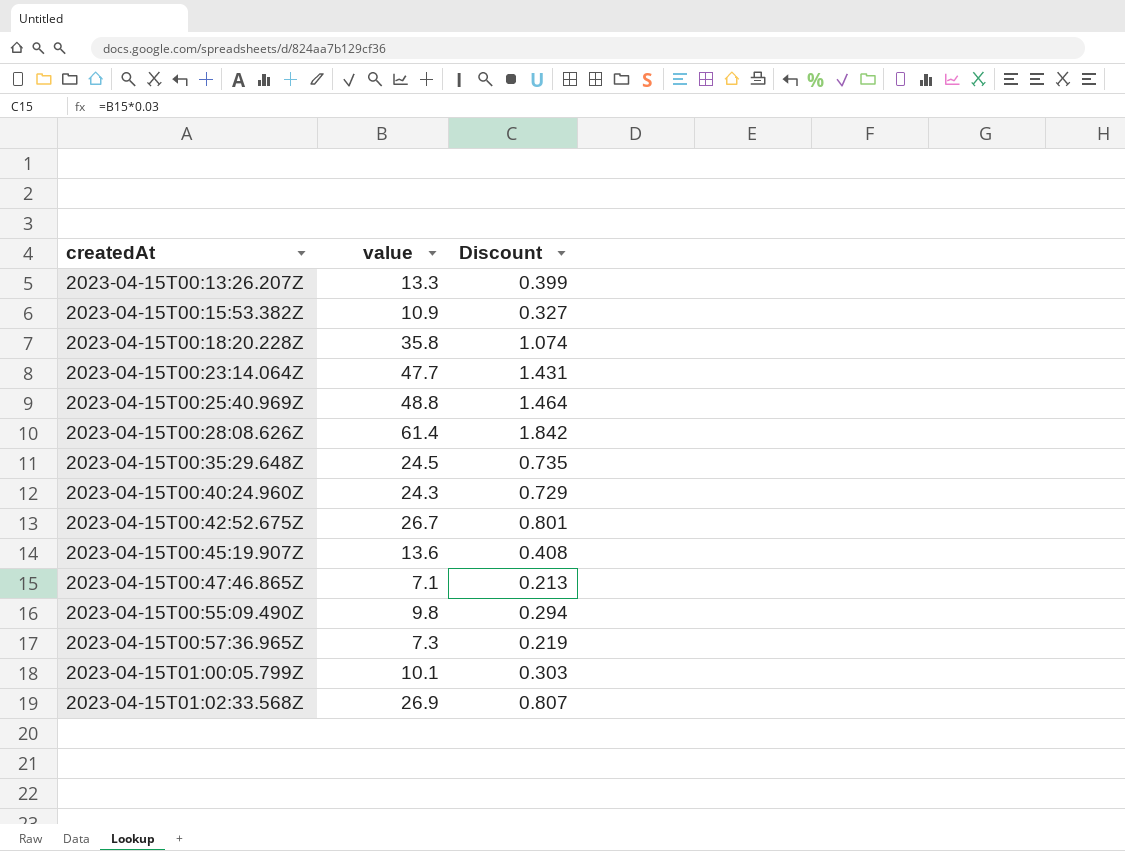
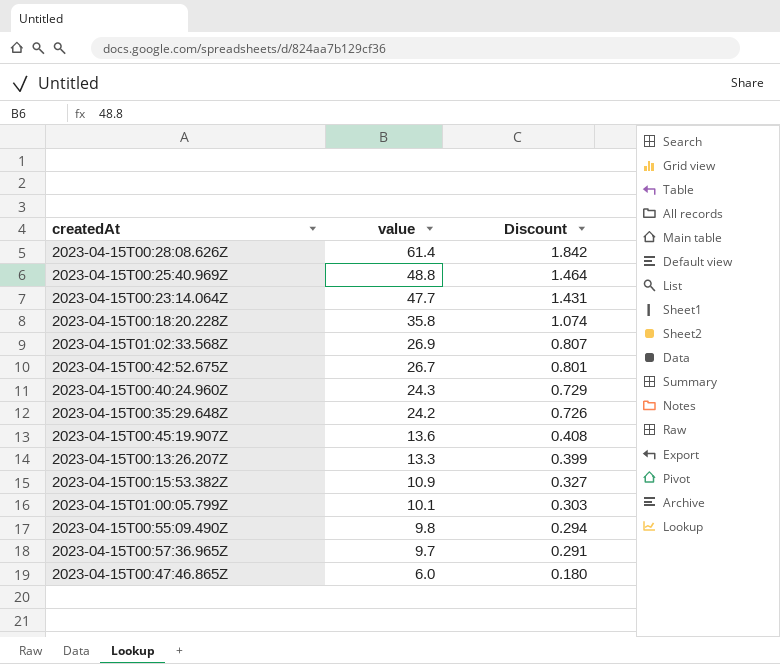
row order: createdAt ascending -> value descending
2023-04-15T00:35:29.648Z | value: 24.5 -> 24.2
2023-04-15T00:35:29.648Z | Discount: 0.735 -> 0.726
2023-04-15T00:57:36.965Z | value: 7.3 -> 9.7
2023-04-15T00:57:36.965Z | Discount: 0.219 -> 0.291
2023-04-15T00:47:46.865Z | value: 7.1 -> 6.0
2023-04-15T00:47:46.865Z | Discount: 0.213 -> 0.180

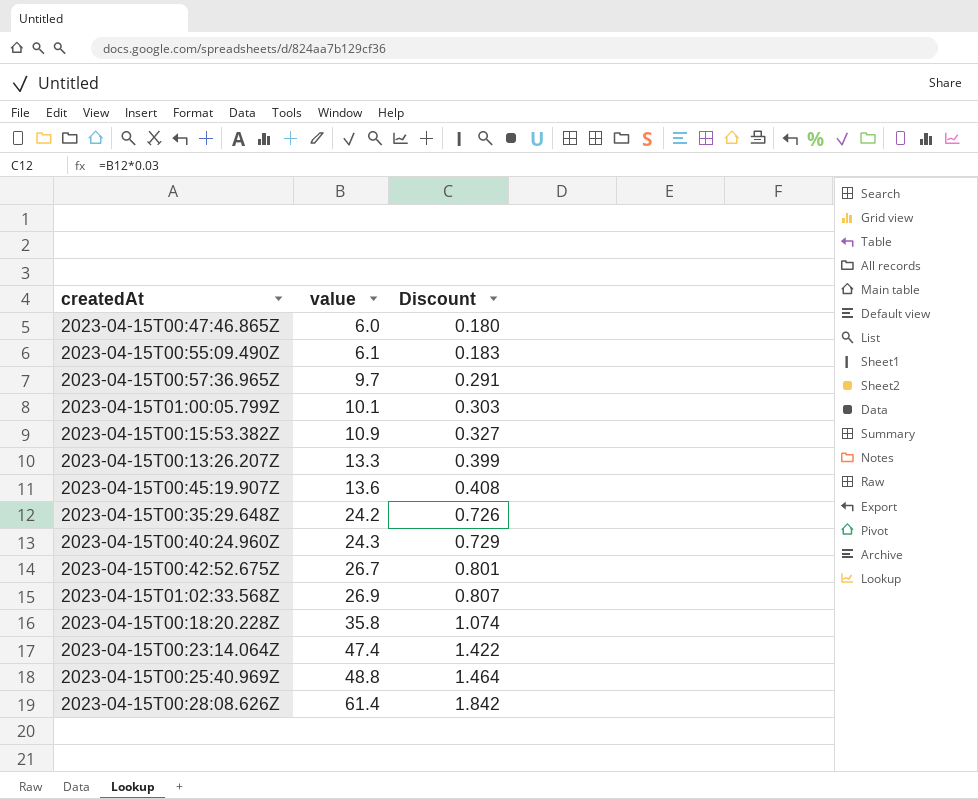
row order: value descending -> value ascending
2023-04-15T00:55:09.490Z | value: 9.8 -> 6.1
2023-04-15T00:55:09.490Z | Discount: 0.294 -> 0.183
2023-04-15T00:23:14.064Z | value: 47.7 -> 47.4
2023-04-15T00:23:14.064Z | Discount: 1.431 -> 1.422

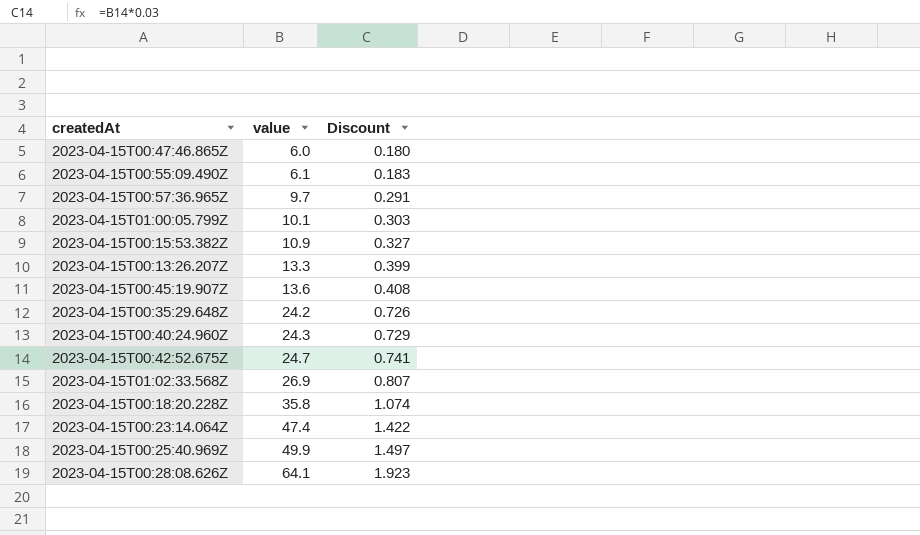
2023-04-15T00:42:52.675Z | value: 26.7 -> 24.7
2023-04-15T00:42:52.675Z | Discount: 0.801 -> 0.741
2023-04-15T00:25:40.969Z | value: 48.8 -> 49.9
2023-04-15T00:25:40.969Z | Discount: 1.464 -> 1.497
2023-04-15T00:28:08.626Z | value: 61.4 -> 64.1
2023-04-15T00:28:08.626Z | Discount: 1.842 -> 1.923

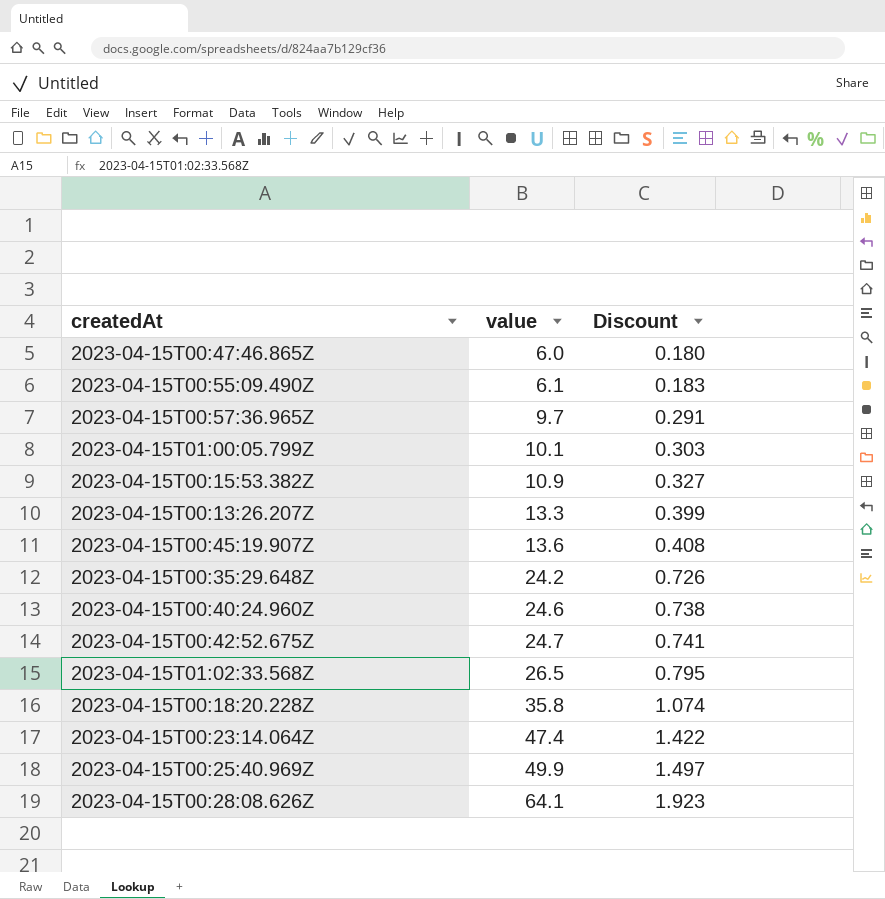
2023-04-15T00:40:24.960Z | value: 24.3 -> 24.6
2023-04-15T00:40:24.960Z | Discount: 0.729 -> 0.738
2023-04-15T01:02:33.568Z | value: 26.9 -> 26.5
2023-04-15T01:02:33.568Z | Discount: 0.807 -> 0.795

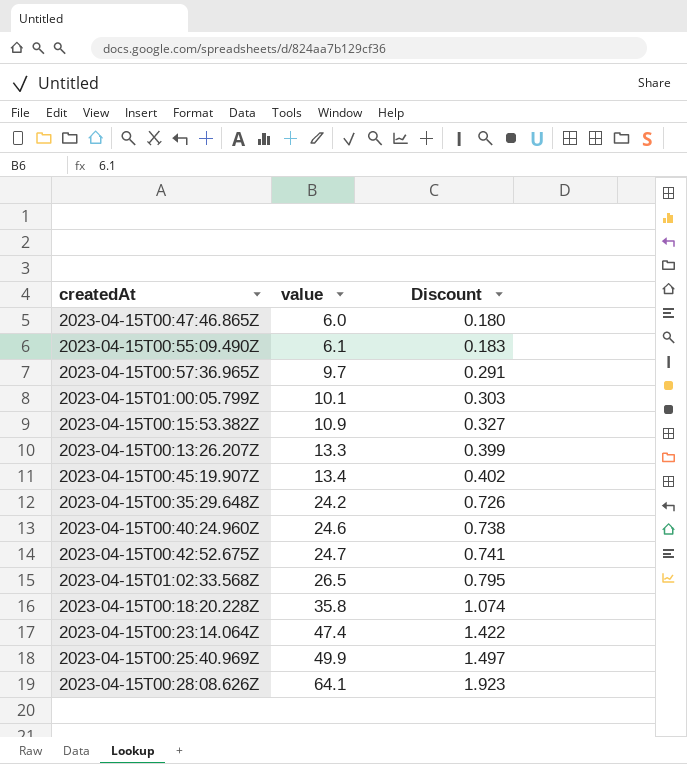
2023-04-15T00:45:19.907Z | value: 13.6 -> 13.4
2023-04-15T00:45:19.907Z | Discount: 0.408 -> 0.402

